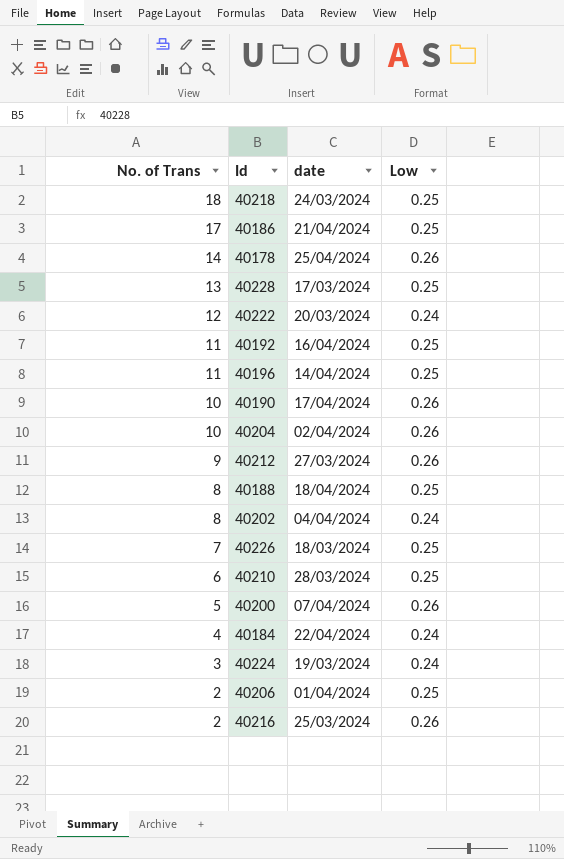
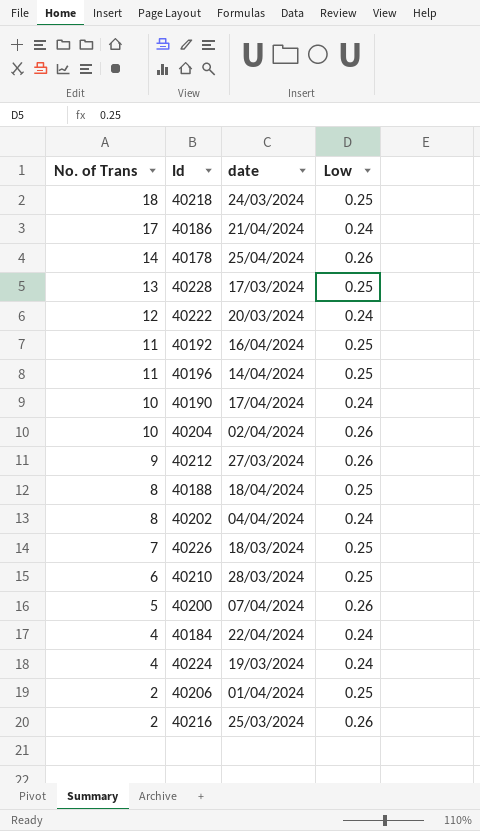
40186 | Low: 0.25 -> 0.24
40190 | Low: 0.26 -> 0.24
40224 | No. of Trans: 3 -> 4

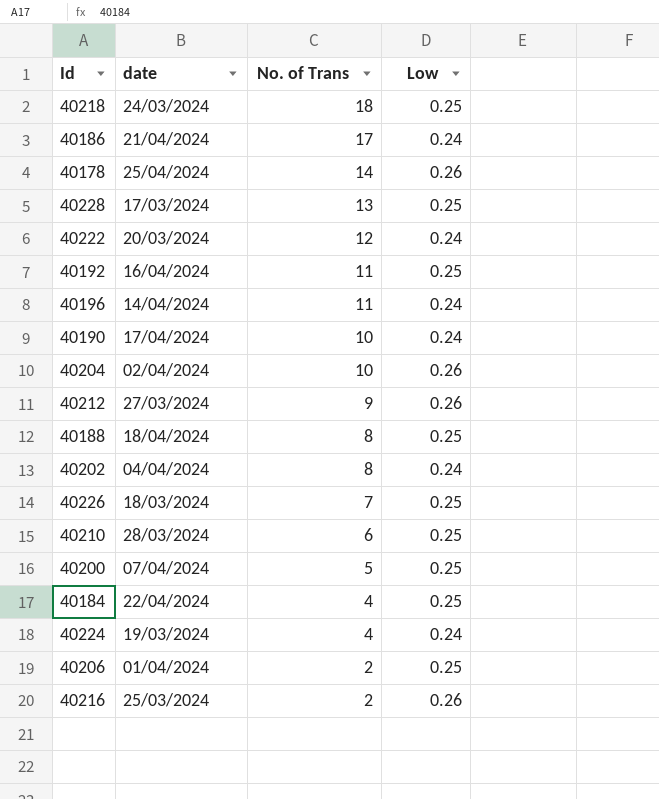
column No. of Trans | position: 1 -> 3
40196 | Low: 0.25 -> 0.24
40200 | Low: 0.26 -> 0.25
40184 | Low: 0.24 -> 0.25

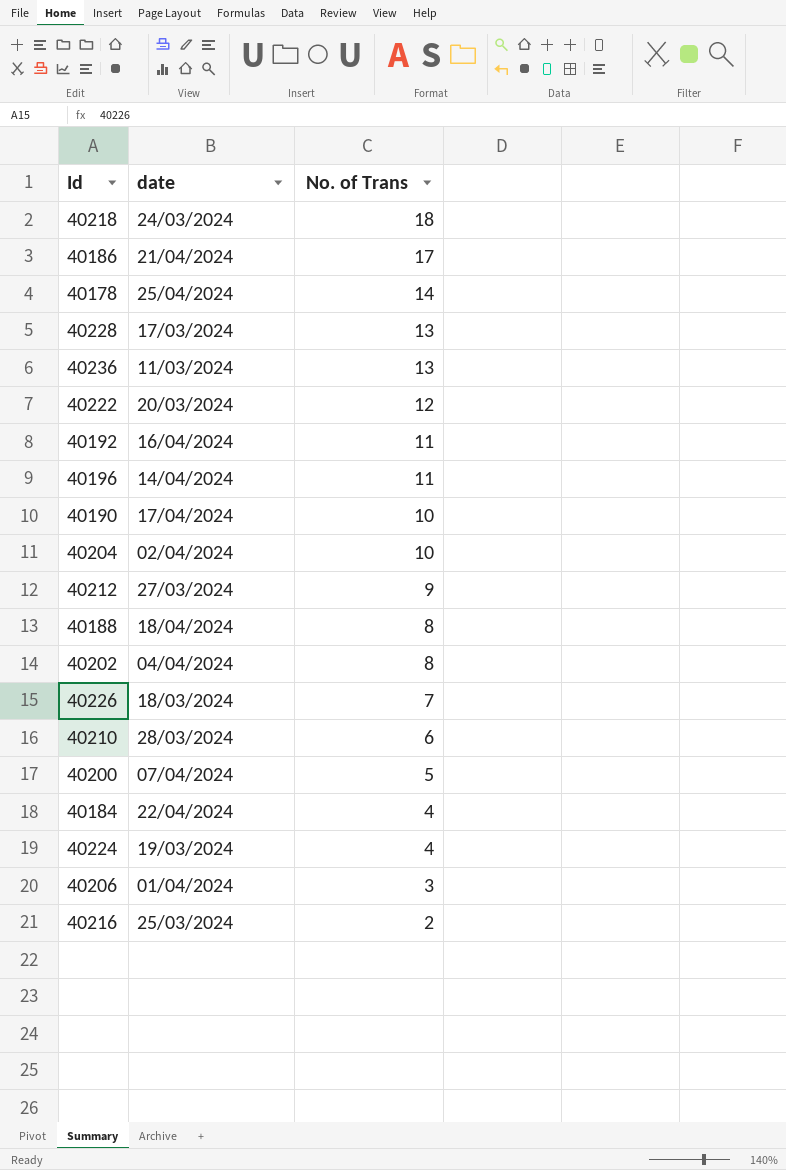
column Low | position: 4 -> none
row 40236: none -> 11/03/2024 | 13
40206 | No. of Trans: 2 -> 3

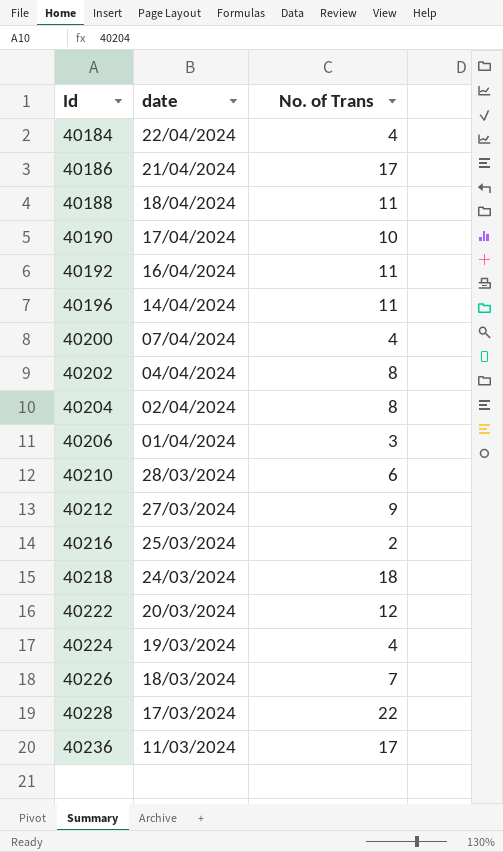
row order: No. of Trans descending -> Id ascending
row 40178: 25/04/2024 | 14 -> none
40188 | No. of Trans: 8 -> 11
40200 | No. of Trans: 5 -> 4
40204 | No. of Trans: 10 -> 8
40228 | No. of Trans: 13 -> 22
40236 | No. of Trans: 13 -> 17

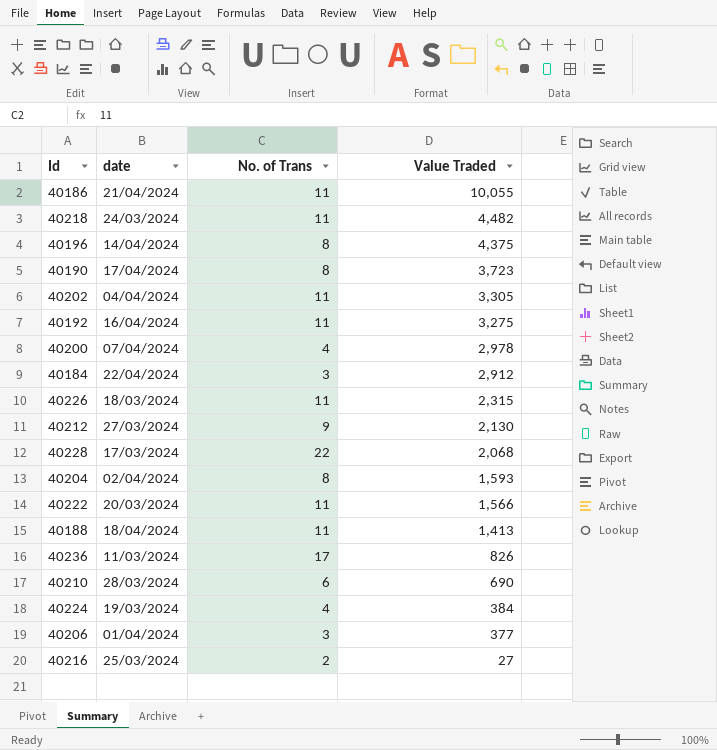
row order: Id ascending -> Value Traded descending
column Value Traded | position: none -> 4
40186 | No. of Trans: 17 -> 11
40218 | No. of Trans: 18 -> 11
40196 | No. of Trans: 11 -> 8
40190 | No. of Trans: 10 -> 8
40202 | No. of Trans: 8 -> 11
40184 | No. of Trans: 4 -> 3
40226 | No. of Trans: 7 -> 11
40222 | No. of Trans: 12 -> 11

